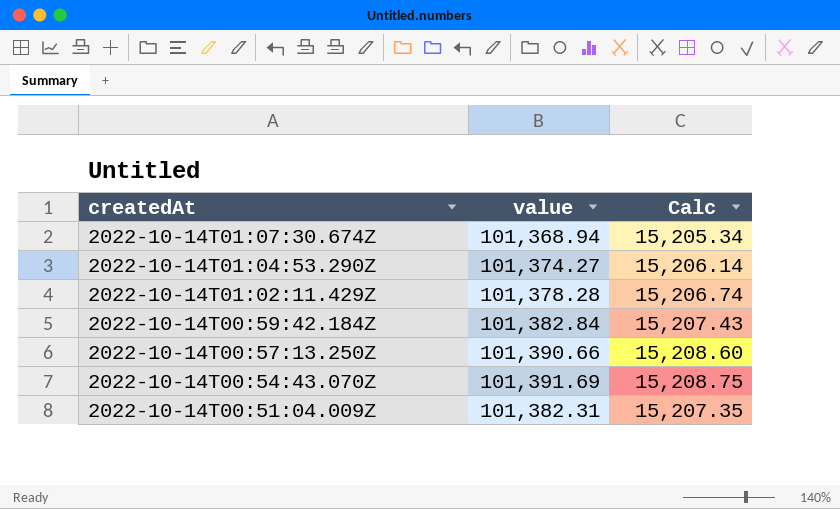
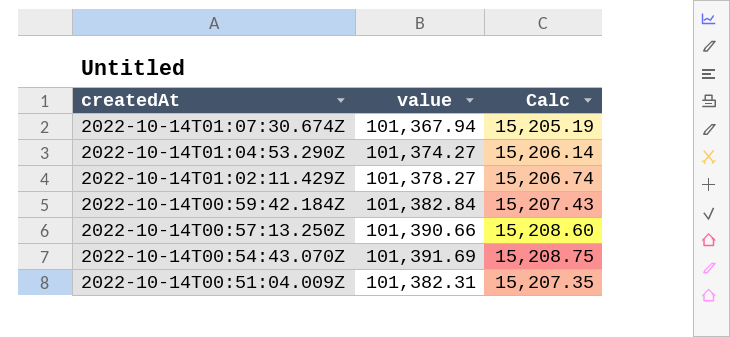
2022-10-14T01:07:30.674Z | value: 101,368.94 -> 101,367.94
2022-10-14T01:07:30.674Z | Calc: 15,205.34 -> 15,205.19
2022-10-14T01:02:11.429Z | value: 101,378.28 -> 101,378.27

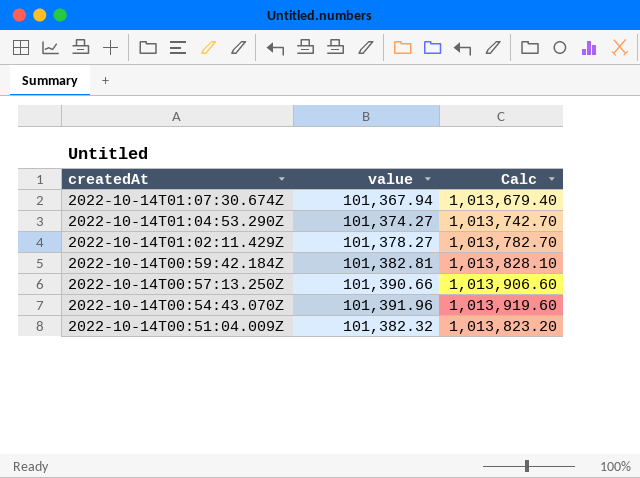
column Calc | formula: [value] * 0.15 -> [value] * 10
2022-10-14T00:59:42.184Z | value: 101,382.84 -> 101,382.81
2022-10-14T00:54:43.070Z | value: 101,391.69 -> 101,391.96
2022-10-14T00:51:04.009Z | value: 101,382.31 -> 101,382.32

